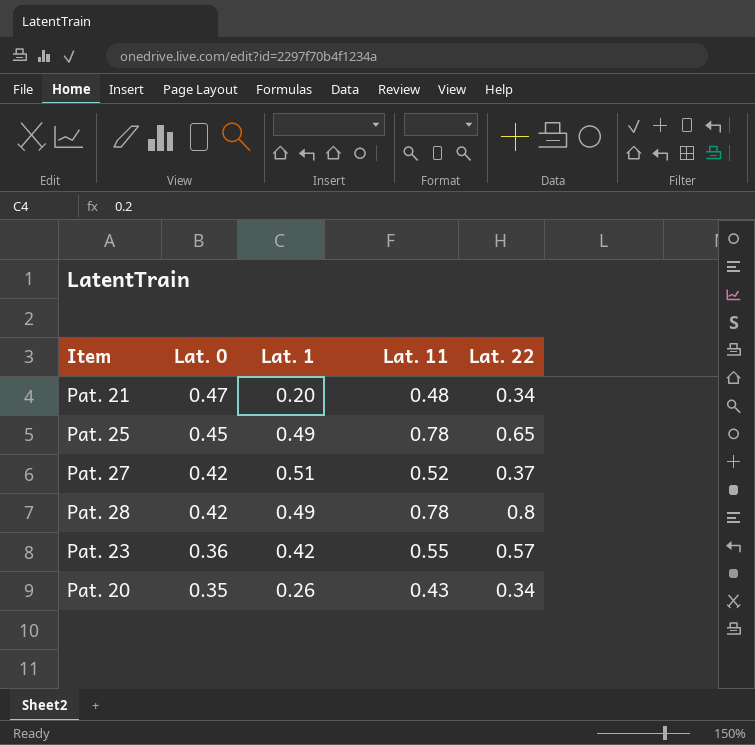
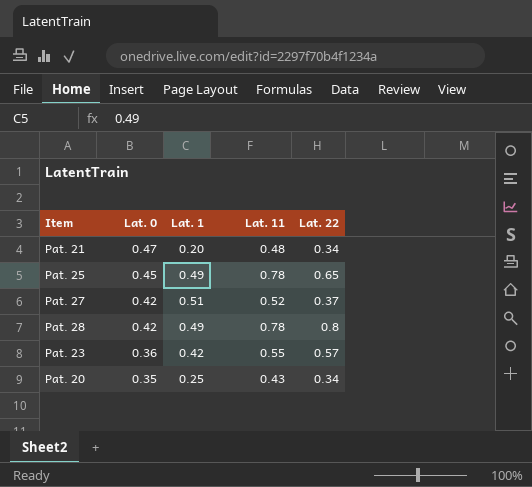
Pat. 20 | Lat. 1: 0.26 -> 0.25

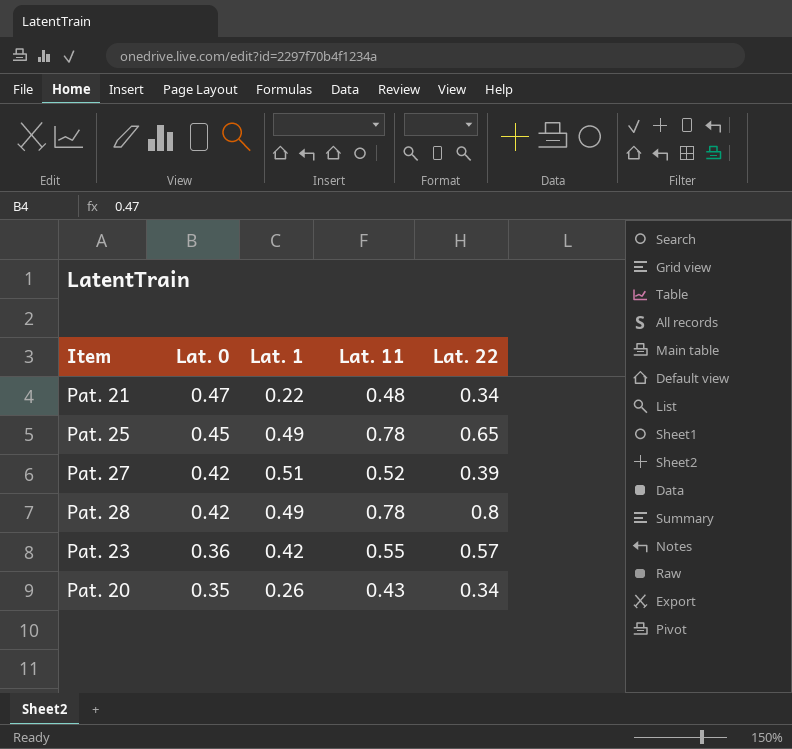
Pat. 21 | Lat. 1: 0.20 -> 0.22
Pat. 27 | Lat. 22: 0.37 -> 0.39
Pat. 20 | Lat. 1: 0.25 -> 0.26

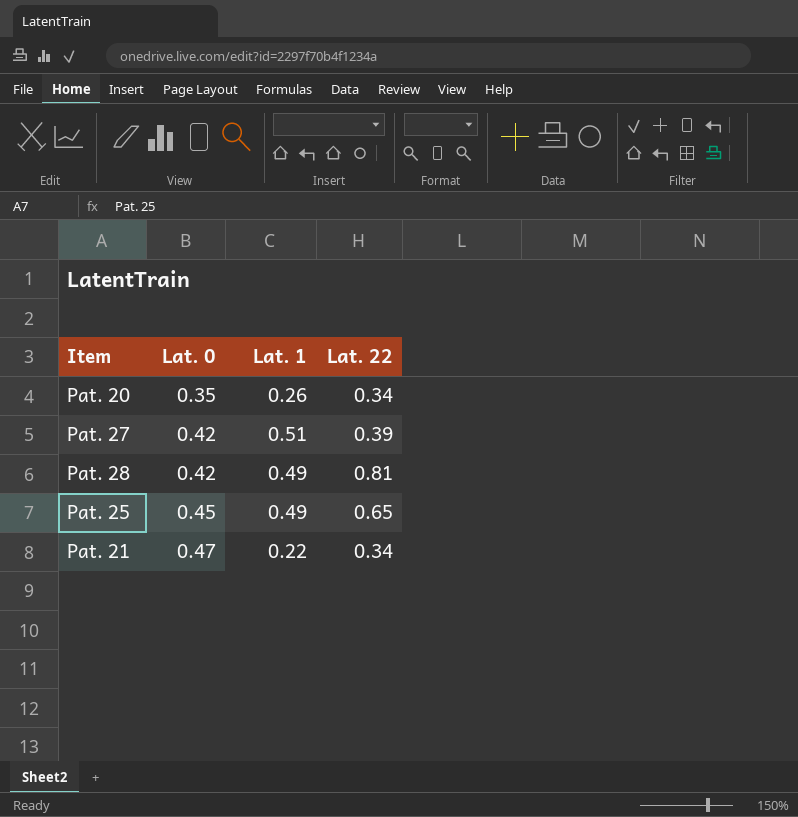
row order: Lat. 0 descending -> Lat. 0 ascending
column Lat. 11 | position: 4 -> none
row Pat. 23: 0.36 | 0.42 | 0.55 | 0.57 -> none
Pat. 28 | Lat. 22: 0.8 -> 0.81

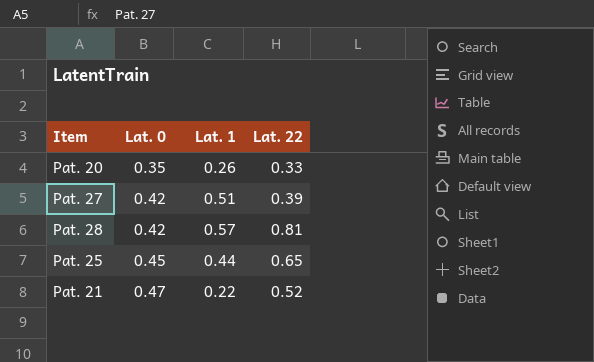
Pat. 20 | Lat. 22: 0.34 -> 0.33
Pat. 28 | Lat. 1: 0.49 -> 0.57
Pat. 25 | Lat. 1: 0.49 -> 0.44
Pat. 21 | Lat. 22: 0.34 -> 0.52

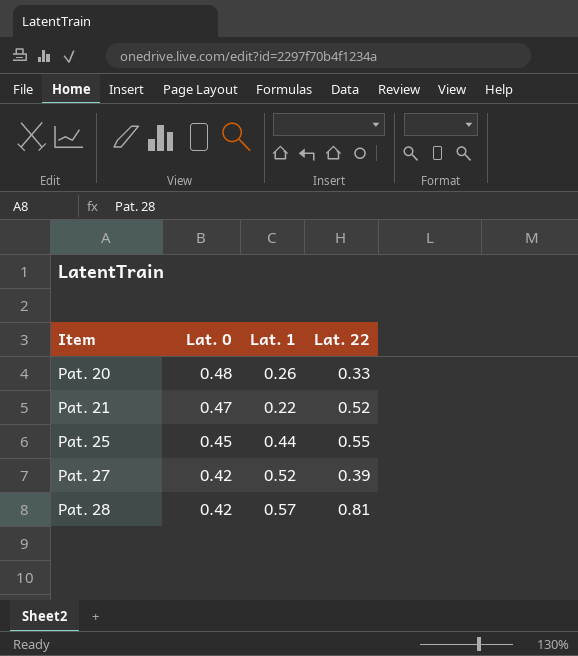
row order: Lat. 0 ascending -> Item ascending
Pat. 20 | Lat. 0: 0.35 -> 0.48
Pat. 25 | Lat. 22: 0.65 -> 0.55
Pat. 27 | Lat. 1: 0.51 -> 0.52

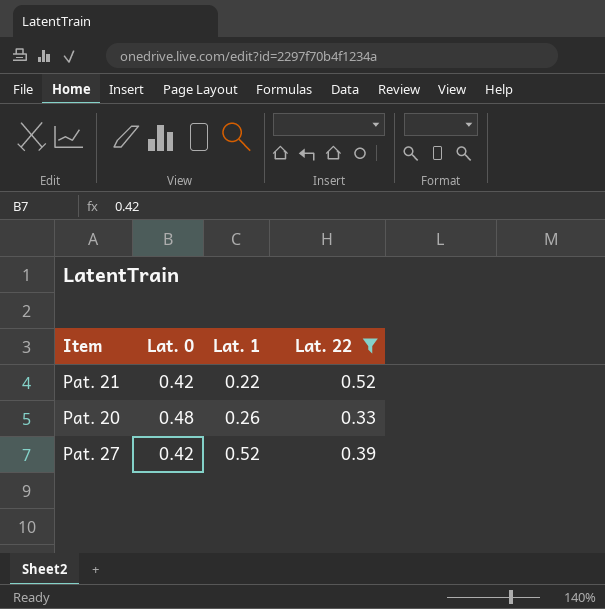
filter: none -> Lat. 22 <= 0.52
row order: Item ascending -> Lat. 1 ascending
Pat. 21 | Lat. 0: 0.47 -> 0.42

